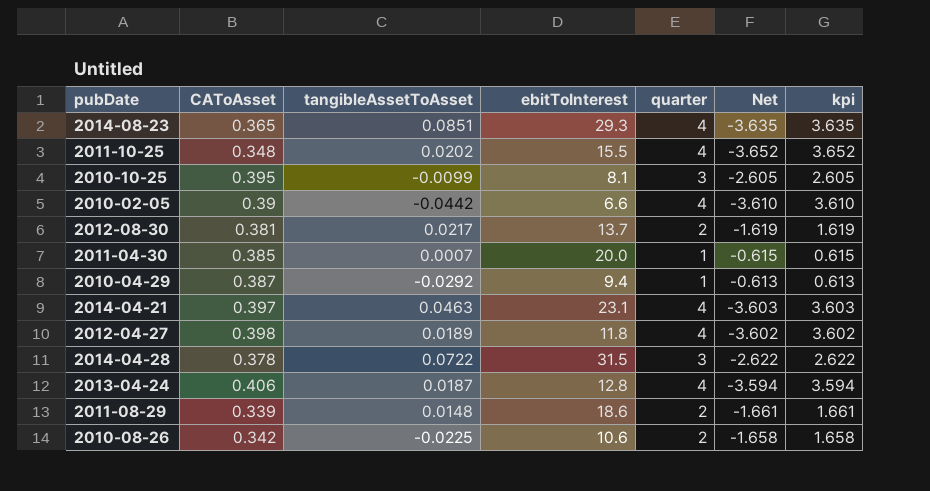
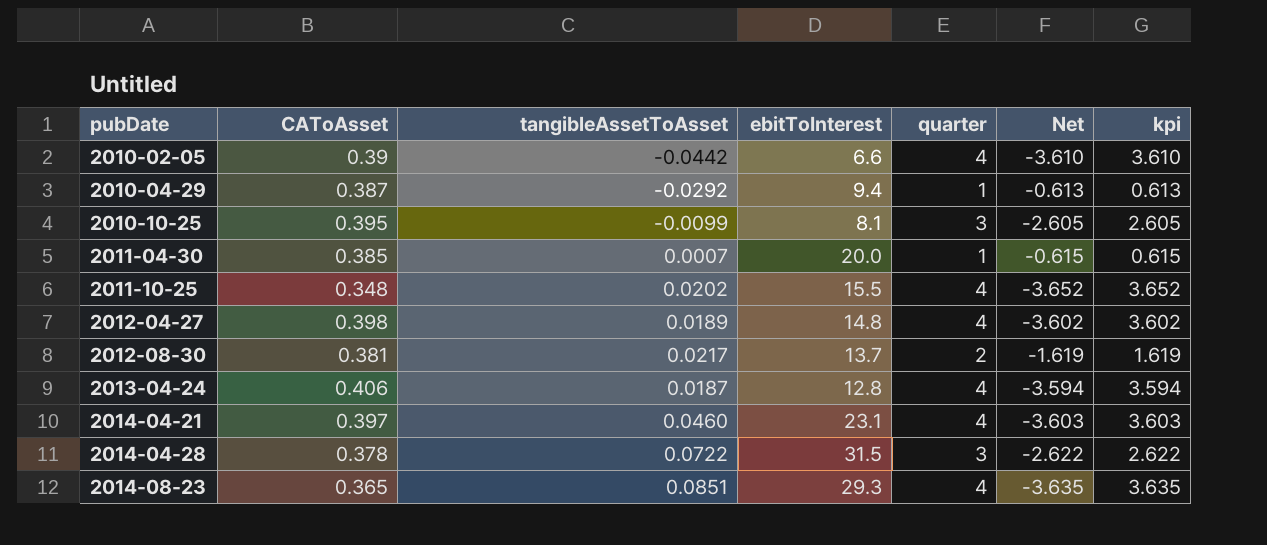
row order: none -> pubDate ascending
row 2011-08-29: 0.339 | 0.0148 | 18.6 | 2 | -1.661 | 1.661 -> none
row 2010-08-26: 0.342 | -0.0225 | 10.6 | 2 | -1.658 | 1.658 -> none
2012-04-27 | ebitToInterest: 11.8 -> 14.8
2014-04-21 | tangibleAssetToAsset: 0.0463 -> 0.0460

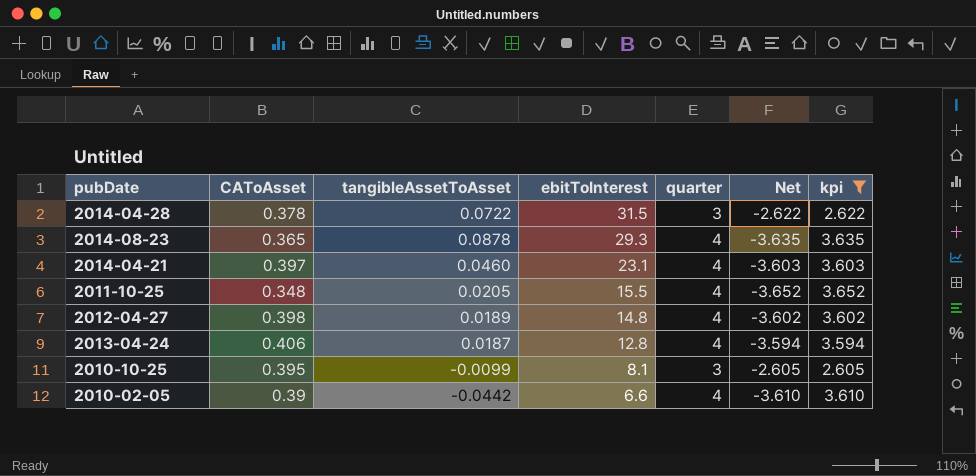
filter: none -> kpi >= 2.605
row order: pubDate ascending -> ebitToInterest descending
2014-08-23 | tangibleAssetToAsset: 0.0851 -> 0.0878
2011-10-25 | tangibleAssetToAsset: 0.0202 -> 0.0205

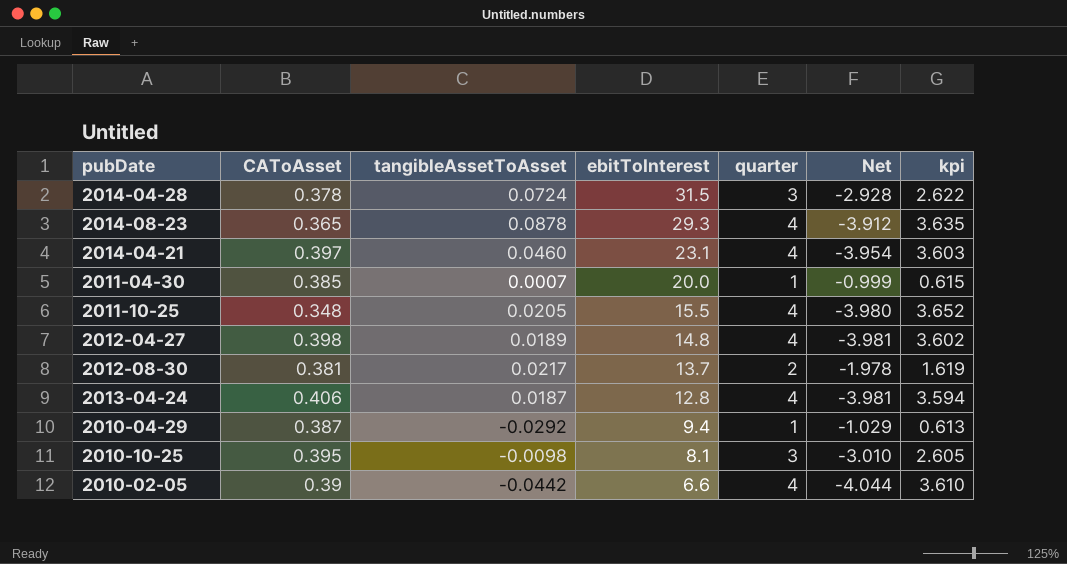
filter: kpi >= 2.605 -> none
column Net | formula: [CAToAsset] - [quarter] -> [tangibleAssetToAsset] - [quarter]
2014-04-28 | tangibleAssetToAsset: 0.0722 -> 0.0724
2010-10-25 | tangibleAssetToAsset: -0.0099 -> -0.0098

